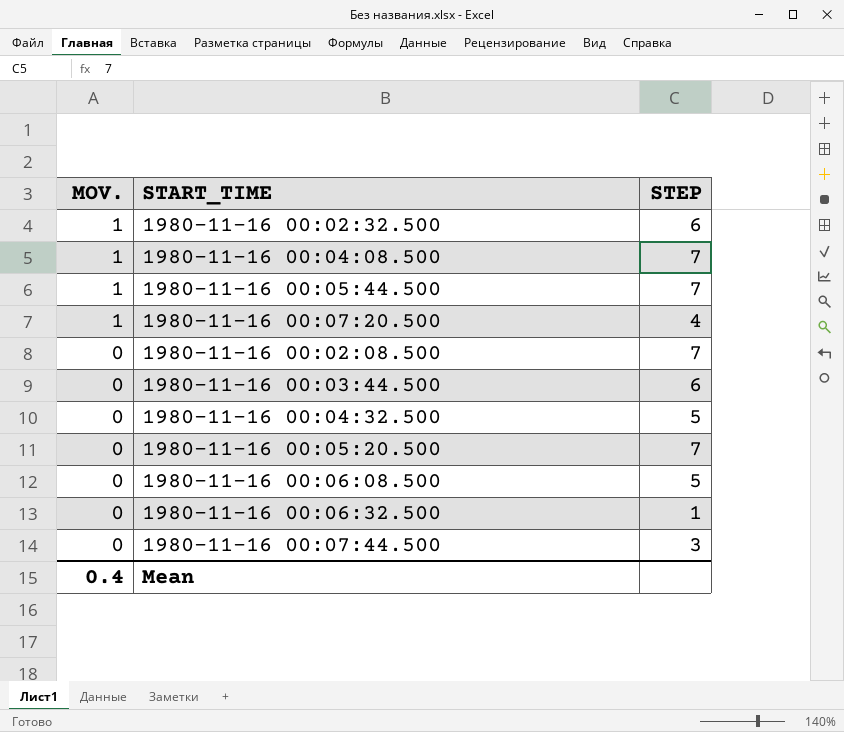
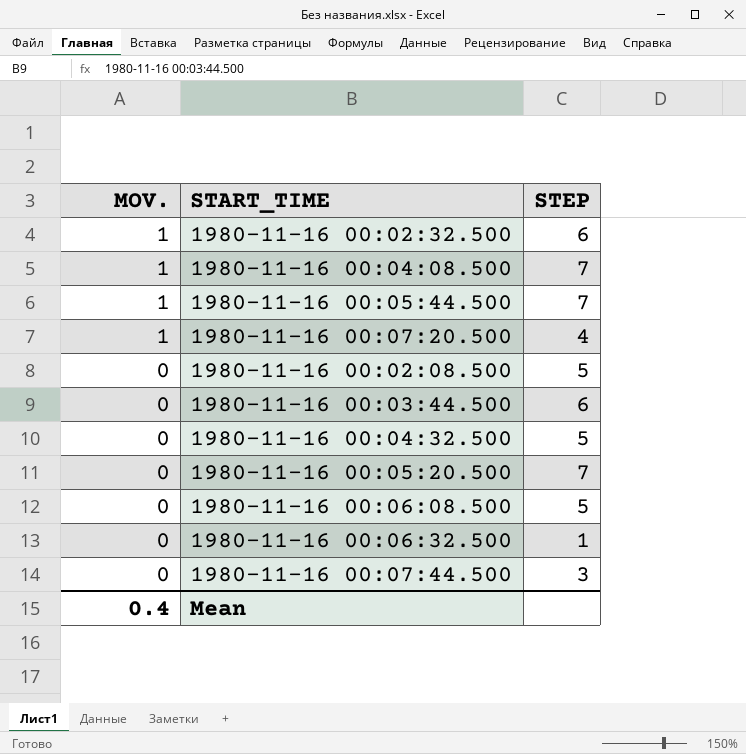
1980-11-16 00:02:08.500 | STEP: 7 -> 5

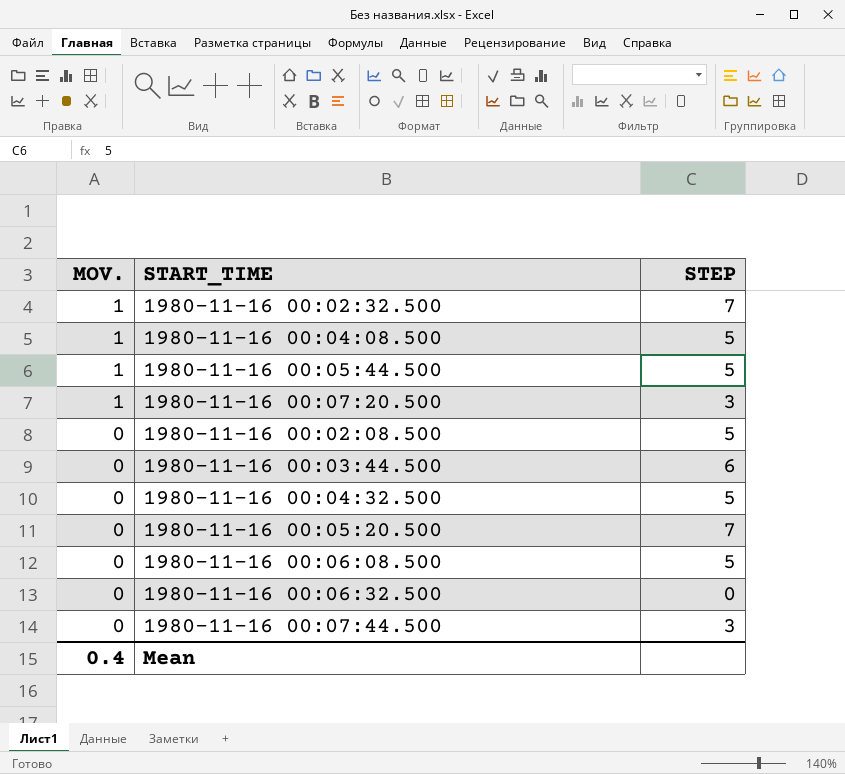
1980-11-16 00:02:32.500 | STEP: 6 -> 7
1980-11-16 00:04:08.500 | STEP: 7 -> 5
1980-11-16 00:05:44.500 | STEP: 7 -> 5
1980-11-16 00:07:20.500 | STEP: 4 -> 3
1980-11-16 00:06:32.500 | STEP: 1 -> 0

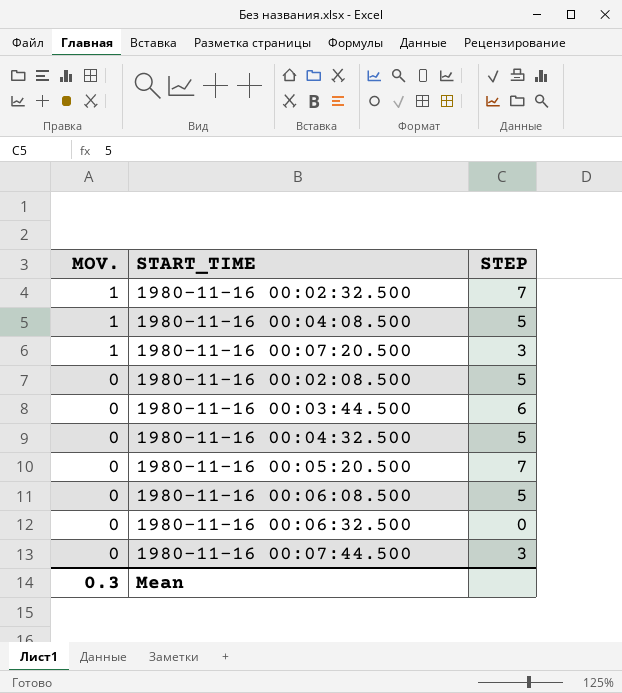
row 1980-11-16 00:05:44.500: 1 | 5 -> none
Mean | MOV.: 0.4 -> 0.3

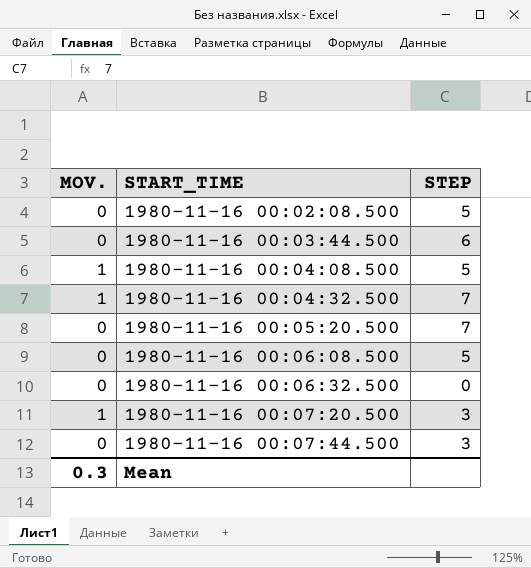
row order: MOV. descending -> START_TIME ascending
row 1980-11-16 00:02:32.500: 1 | 7 -> none
1980-11-16 00:04:32.500 | MOV.: 0 -> 1
1980-11-16 00:04:32.500 | STEP: 5 -> 7

